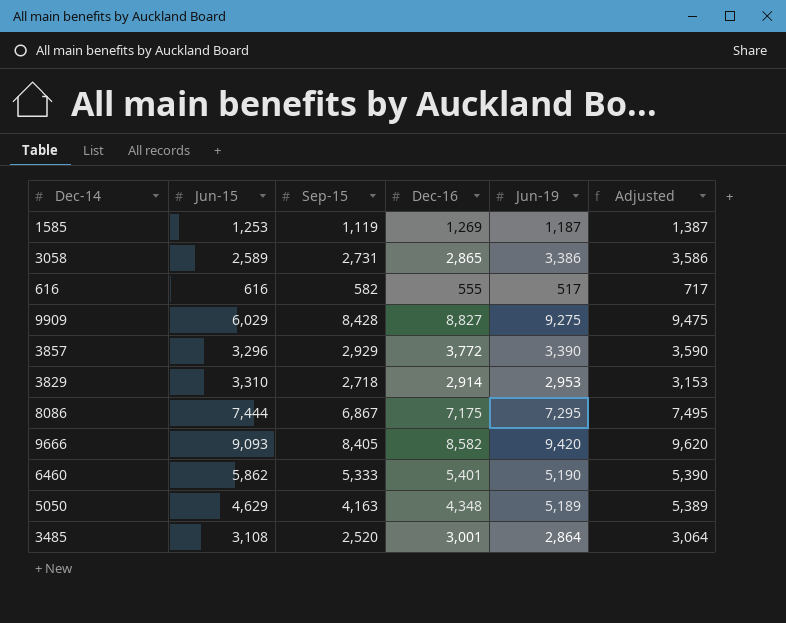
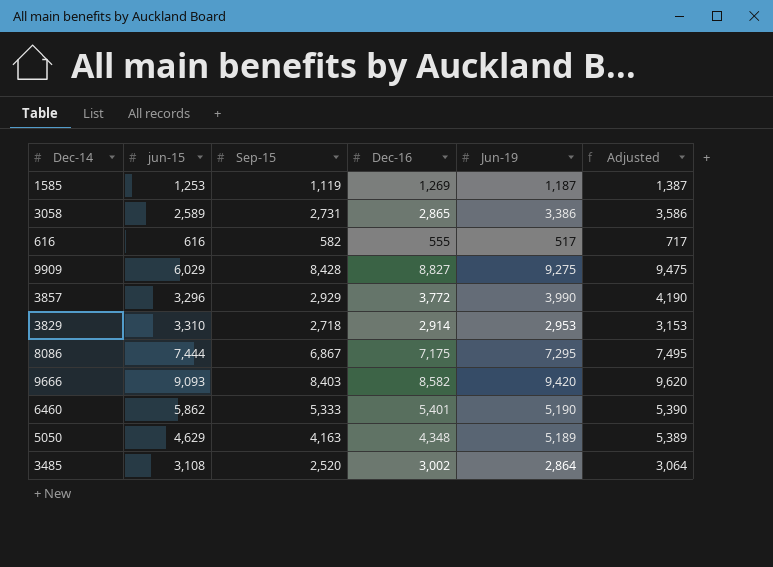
column name: Jun-15 -> jun-15
3857 | Jun-19: 3,390 -> 3,990
3857 | Adjusted: 3,590 -> 4,190
9666 | Sep-15: 8,405 -> 8,403
3485 | Dec-16: 3,001 -> 3,002

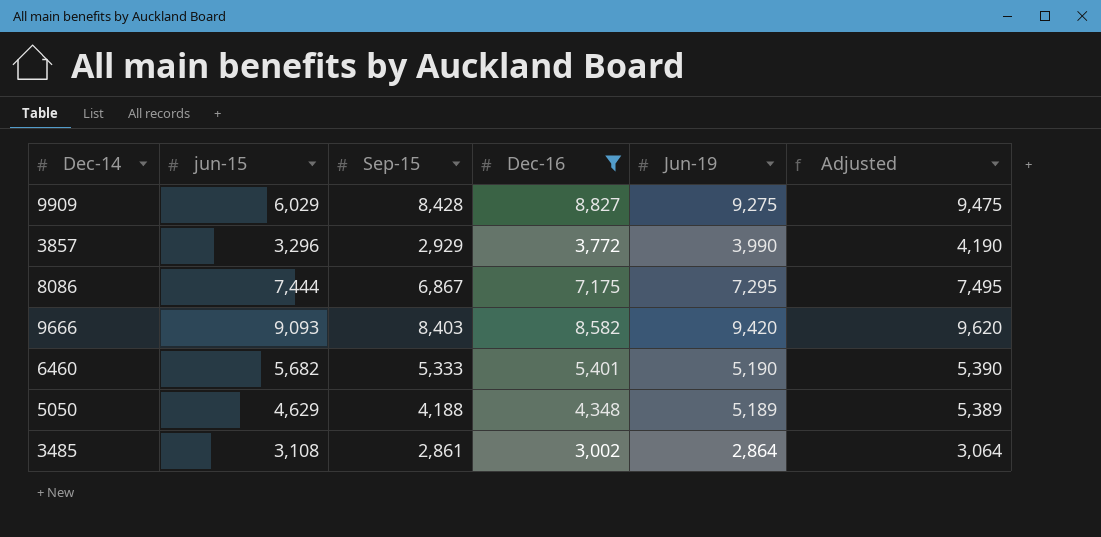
filter: none -> Dec-16 >= 3,002
6460 | jun-15: 5,862 -> 5,682
5050 | Sep-15: 4,163 -> 4,188
3485 | Sep-15: 2,520 -> 2,861

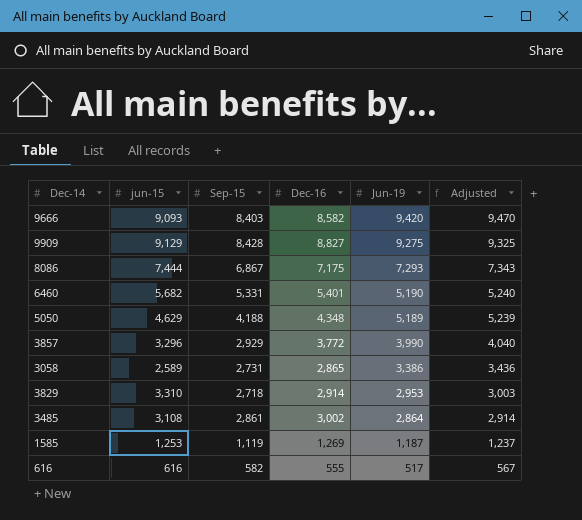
filter: Dec-16 >= 3,002 -> none
row order: none -> Jun-19 descending
column Adjusted | formula: [Jun-19] + 200 -> [Jun-19] + 50
9909 | jun-15: 6,029 -> 9,129
8086 | Jun-19: 7,295 -> 7,293
6460 | Sep-15: 5,333 -> 5,331

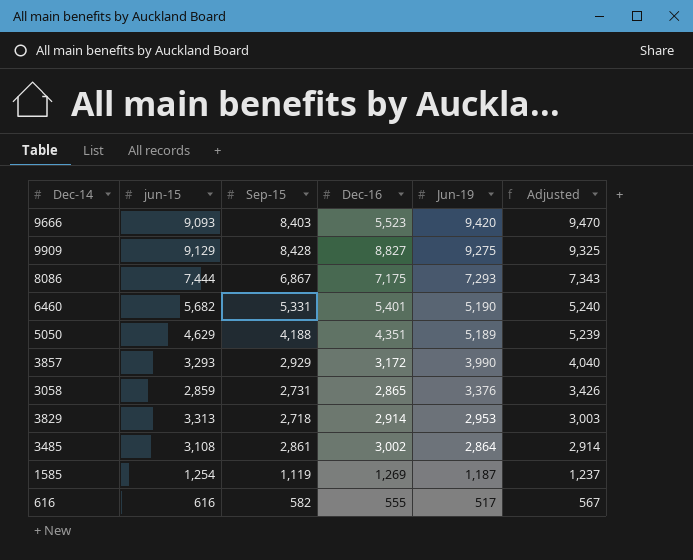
9666 | Dec-16: 8,582 -> 5,523
5050 | Dec-16: 4,348 -> 4,351
3857 | jun-15: 3,296 -> 3,293
3857 | Dec-16: 3,772 -> 3,172
3058 | jun-15: 2,589 -> 2,859
3058 | Jun-19: 3,386 -> 3,376
3058 | Adjusted: 3,436 -> 3,426
3829 | jun-15: 3,310 -> 3,313
1585 | jun-15: 1,253 -> 1,254

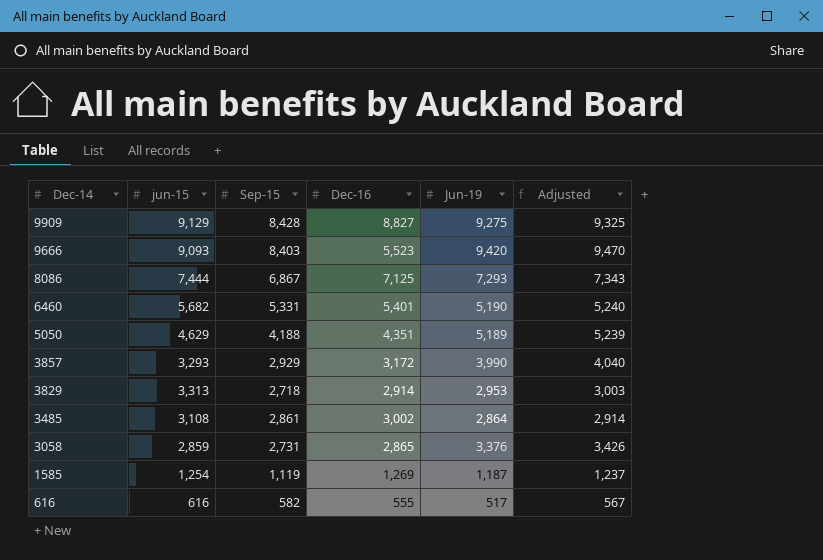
row order: Jun-19 descending -> Dec-14 descending
8086 | Dec-16: 7,175 -> 7,125

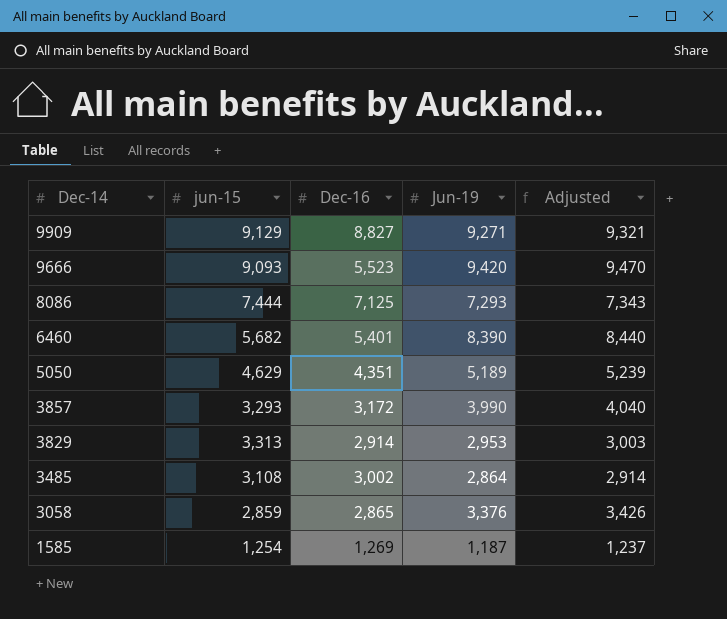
column Sep-15 | position: 3 -> none
row 616: 616 | 582 | 555 | 517 | 567 -> none
9909 | Jun-19: 9,275 -> 9,271
9909 | Adjusted: 9,325 -> 9,321
6460 | Jun-19: 5,190 -> 8,390
6460 | Adjusted: 5,240 -> 8,440

